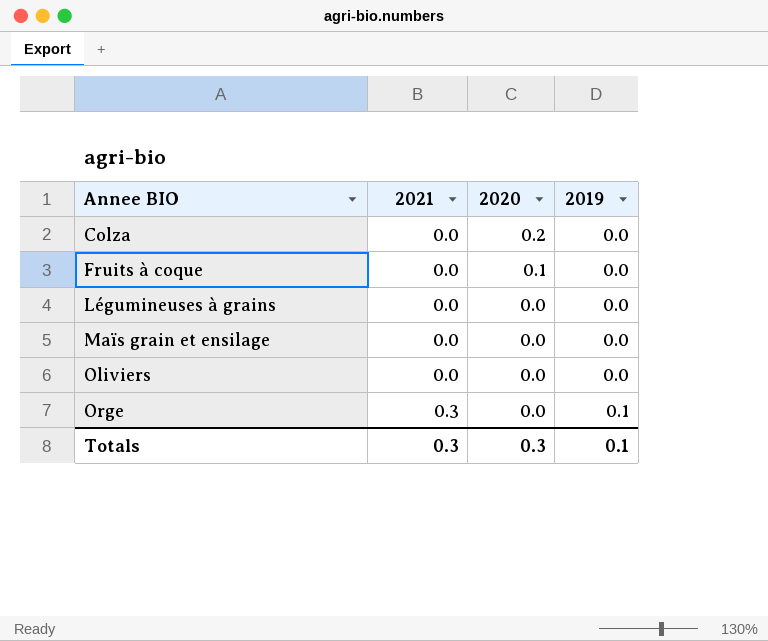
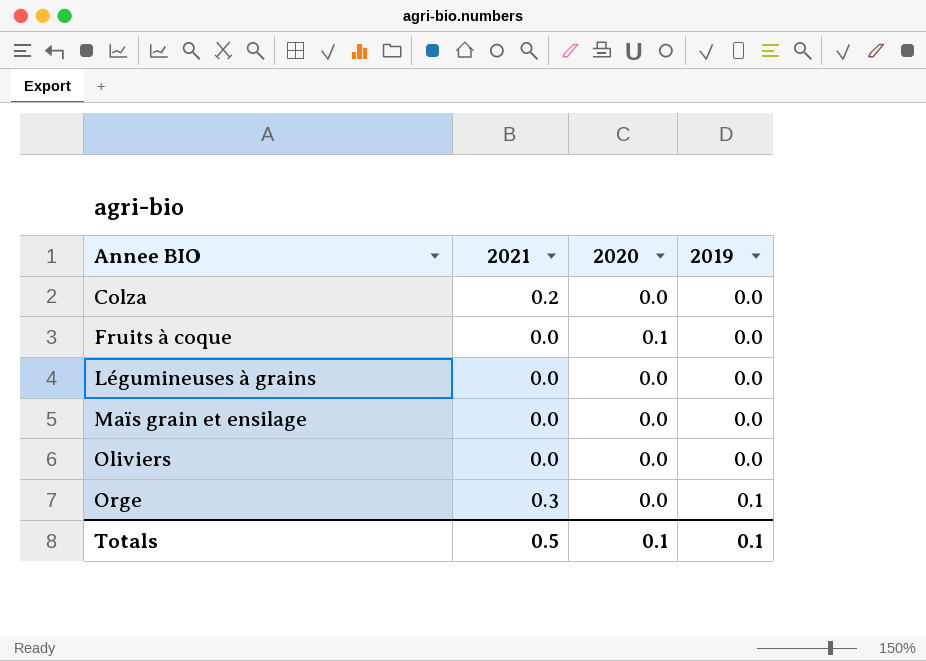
Colza | 2021: 0.0 -> 0.2
Colza | 2020: 0.2 -> 0.0
Totals | 2021: 0.3 -> 0.5
Totals | 2020: 0.3 -> 0.1

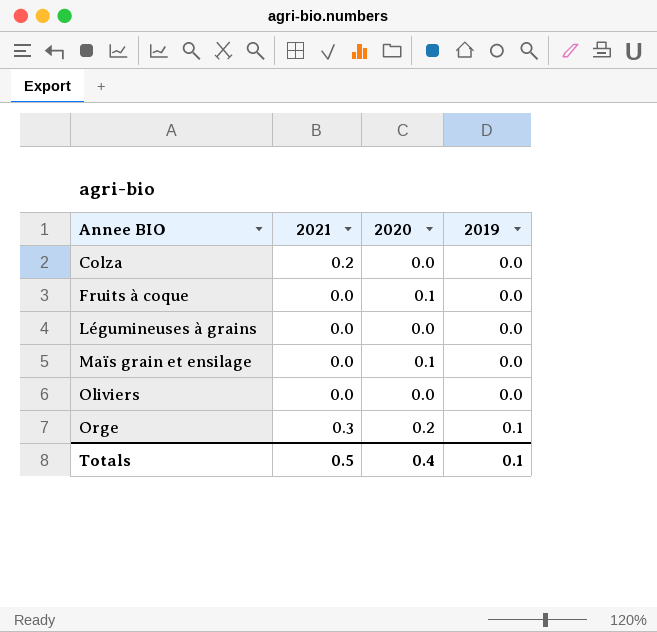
Maïs grain et ensilage | 2020: 0.0 -> 0.1
Orge | 2020: 0.0 -> 0.2
Totals | 2020: 0.1 -> 0.4

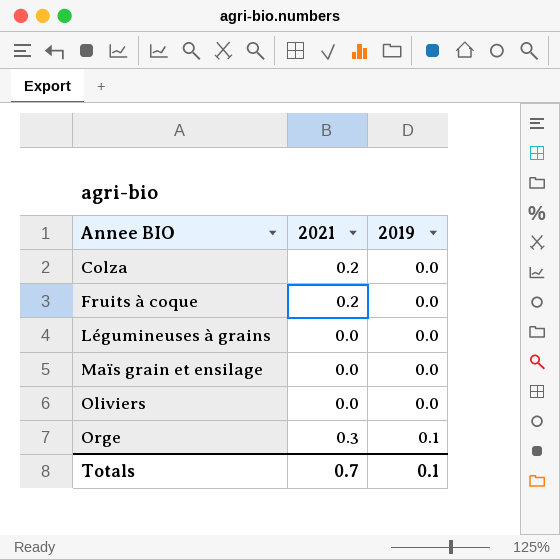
column 2020 | position: 3 -> none
Fruits à coque | 2021: 0.0 -> 0.2
Totals | 2021: 0.5 -> 0.7

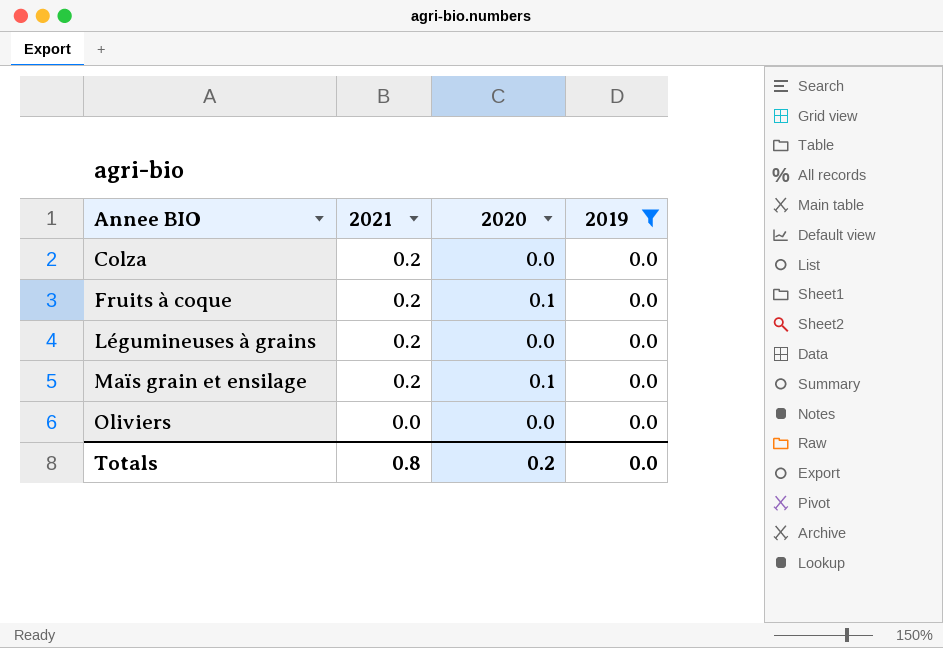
filter: none -> 2019 = 0.0
column 2020 | position: none -> 3
Légumineuses à grains | 2021: 0.0 -> 0.2
Maïs grain et ensilage | 2021: 0.0 -> 0.2
Totals | 2021: 0.7 -> 0.8
Totals | 2019: 0.1 -> 0.0

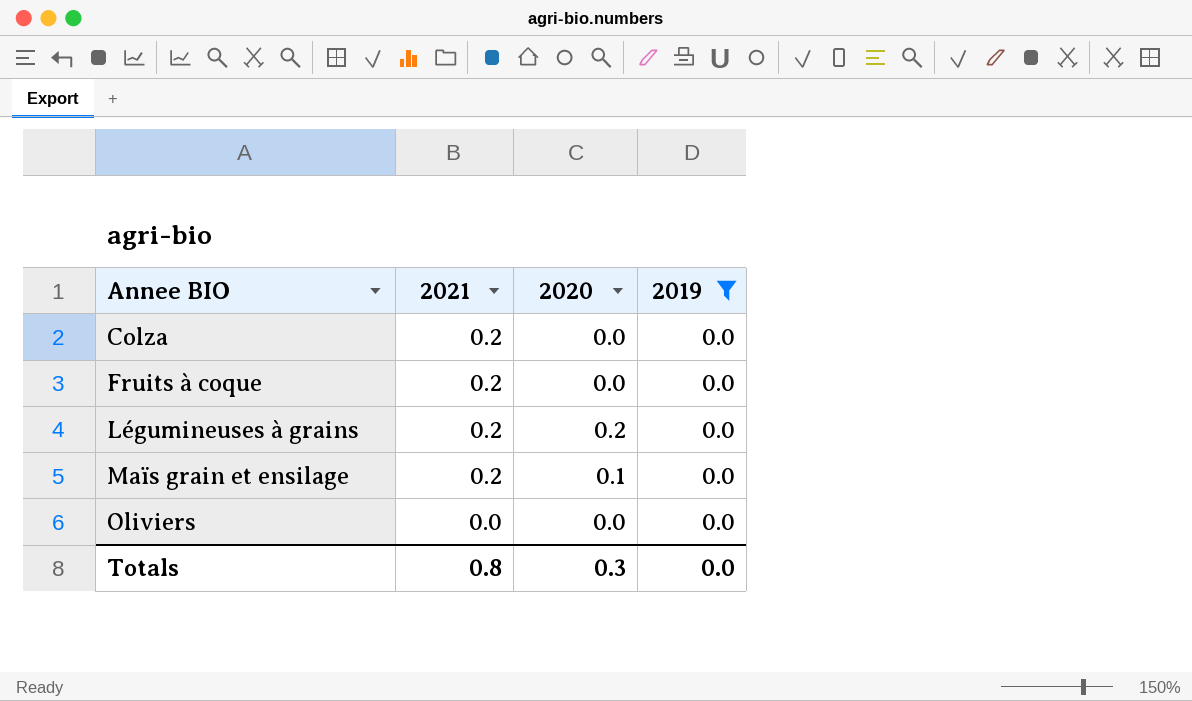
Fruits à coque | 2020: 0.1 -> 0.0
Légumineuses à grains | 2020: 0.0 -> 0.2
Totals | 2020: 0.2 -> 0.3

